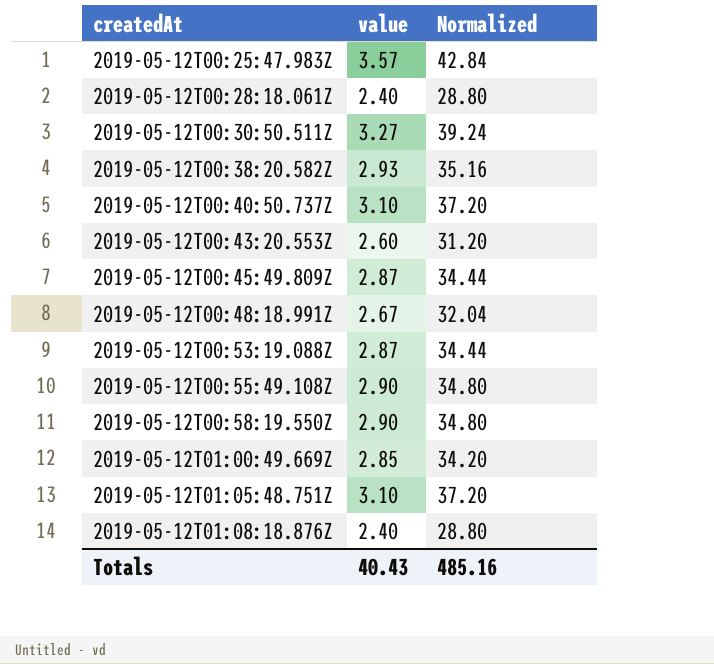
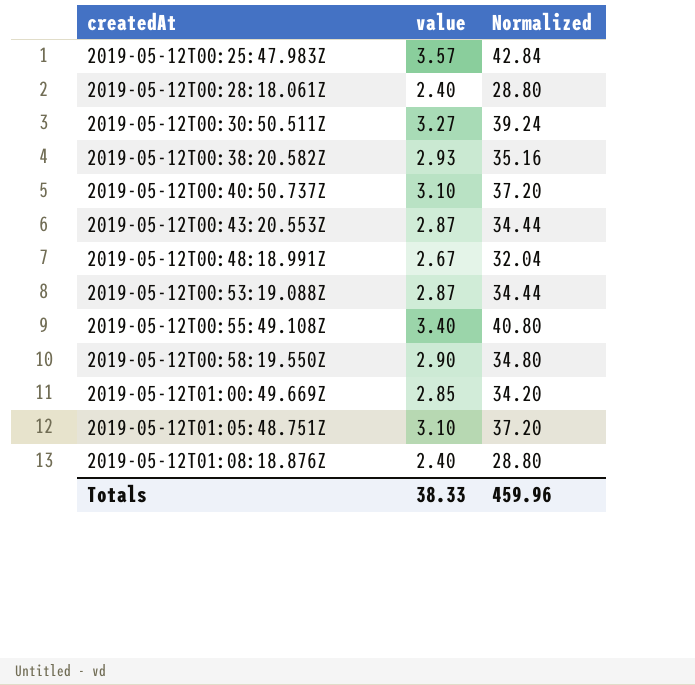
row 2019-05-12T00:45:49.809Z: 2.87 | 34.44 -> none
2019-05-12T00:43:20.553Z | value: 2.60 -> 2.87
2019-05-12T00:43:20.553Z | Normalized: 31.20 -> 34.44
2019-05-12T00:55:49.108Z | value: 2.90 -> 3.40
2019-05-12T00:55:49.108Z | Normalized: 34.80 -> 40.80
Totals | value: 40.43 -> 38.33
Totals | Normalized: 485.16 -> 459.96

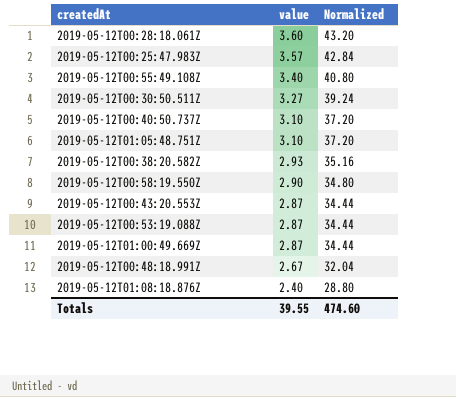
row order: createdAt ascending -> value descending
2019-05-12T00:28:18.061Z | value: 2.40 -> 3.60
2019-05-12T00:28:18.061Z | Normalized: 28.80 -> 43.20
2019-05-12T01:00:49.669Z | value: 2.85 -> 2.87
2019-05-12T01:00:49.669Z | Normalized: 34.20 -> 34.44
Totals | value: 38.33 -> 39.55
Totals | Normalized: 459.96 -> 474.60

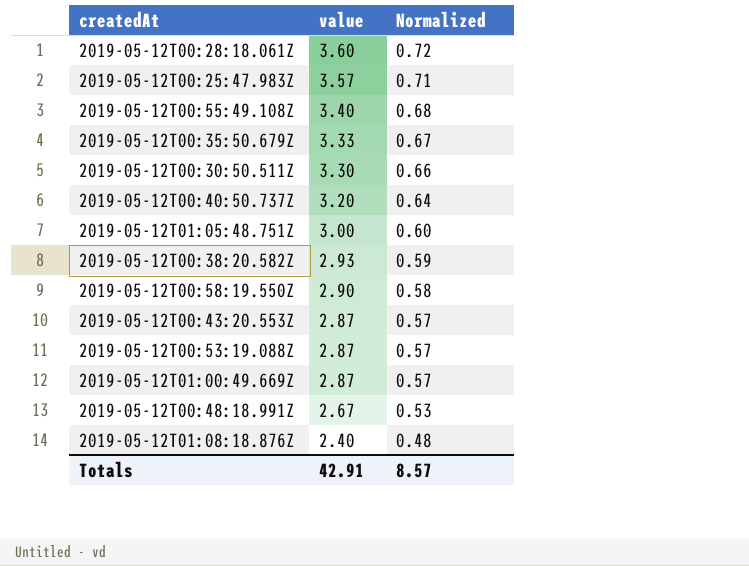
column Normalized | formula: [value] * 12 -> [value] * 0.2
row 2019-05-12T00:35:50.679Z: none -> 3.33 | 0.67
2019-05-12T00:30:50.511Z | value: 3.27 -> 3.30
2019-05-12T00:40:50.737Z | value: 3.10 -> 3.20
2019-05-12T01:05:48.751Z | value: 3.10 -> 3.00
Totals | value: 39.55 -> 42.91
Totals | Normalized: 474.60 -> 8.57

